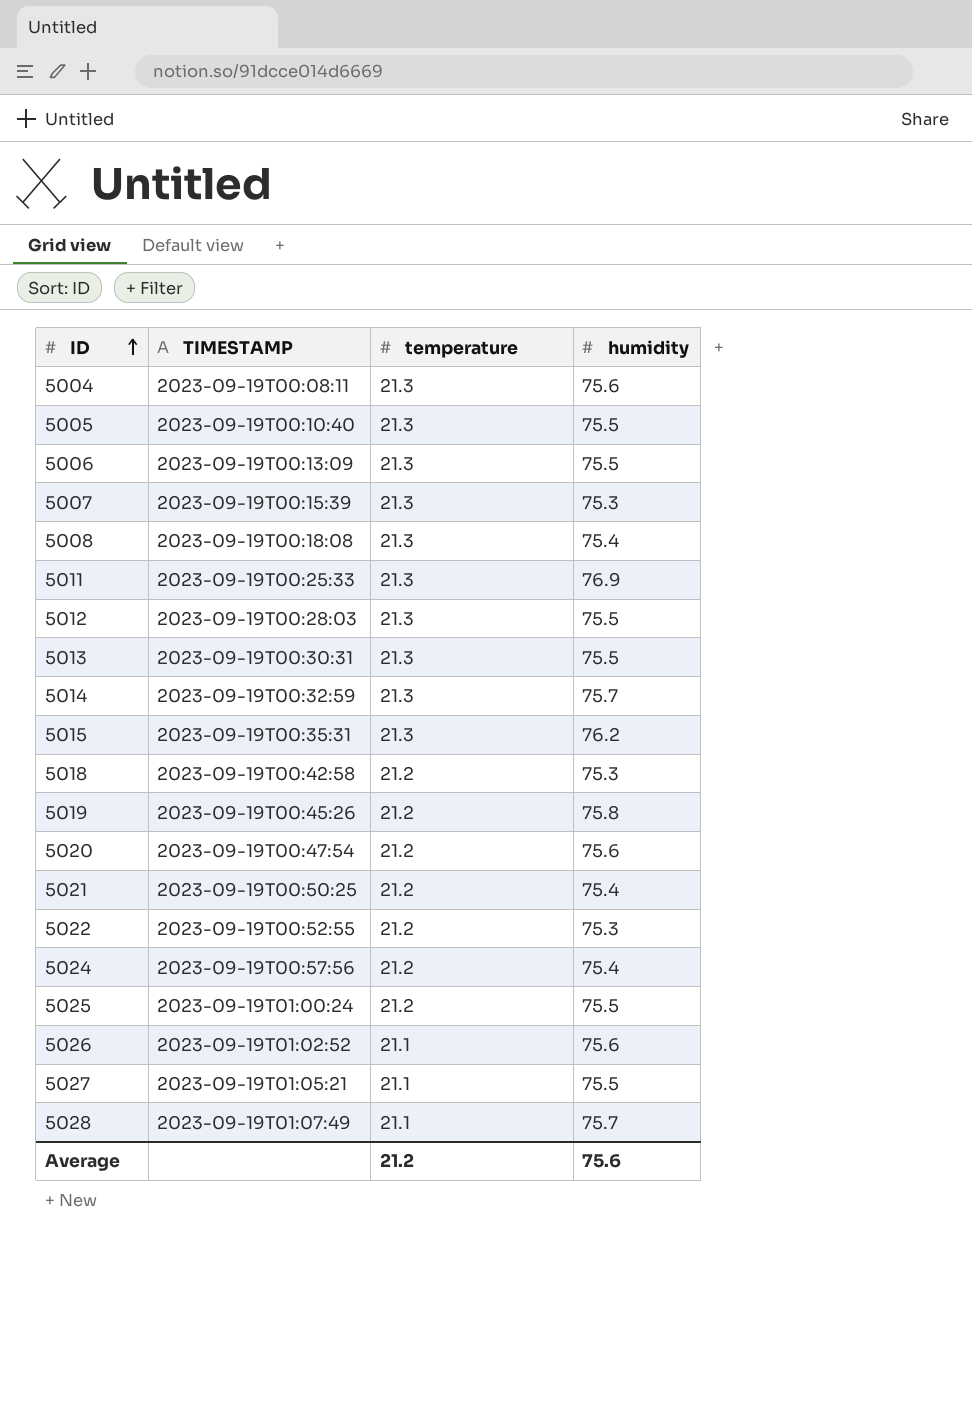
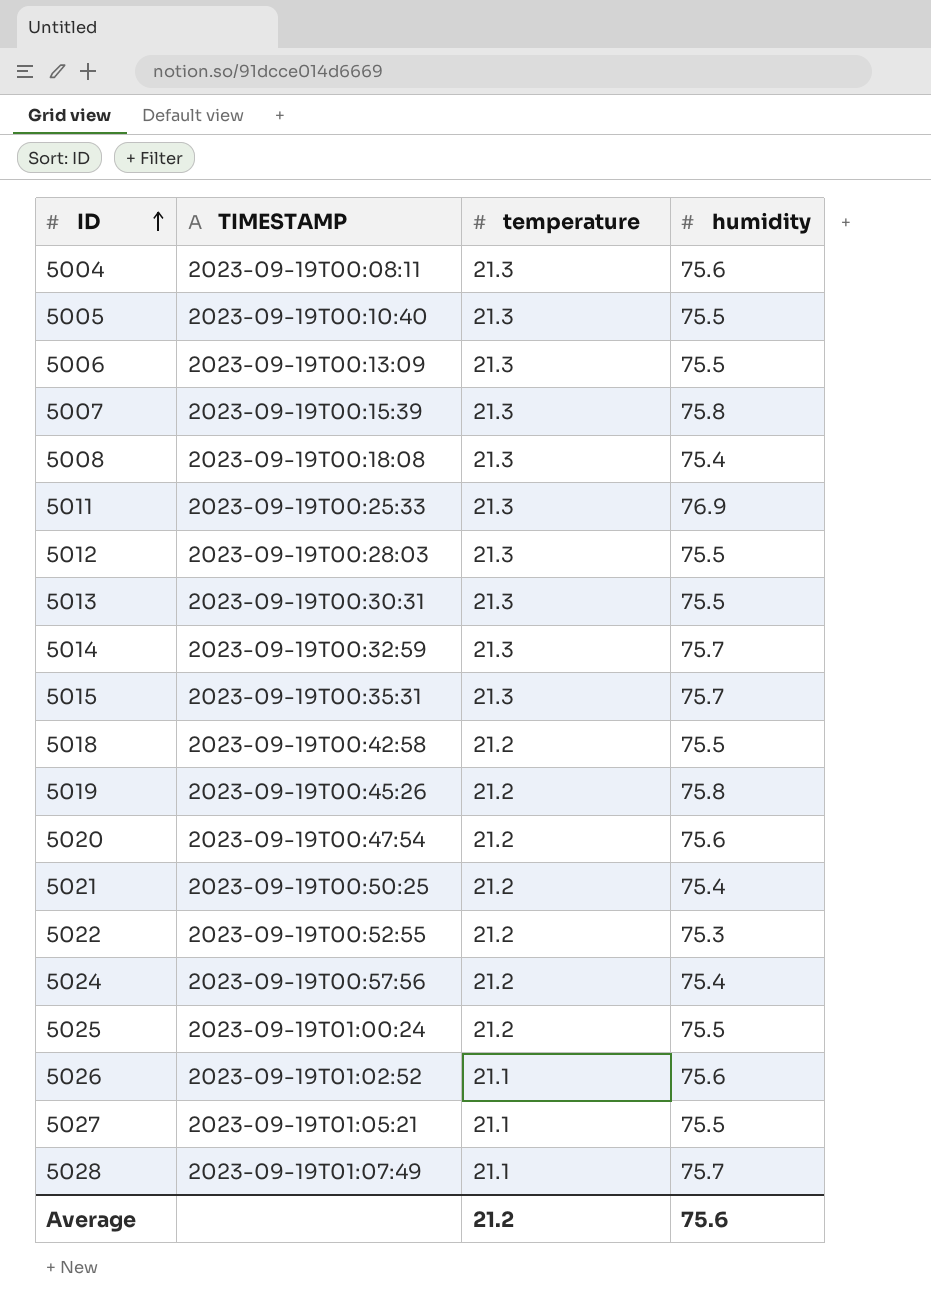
5007 | humidity: 75.3 -> 75.8
5015 | humidity: 76.2 -> 75.7
5018 | humidity: 75.3 -> 75.5

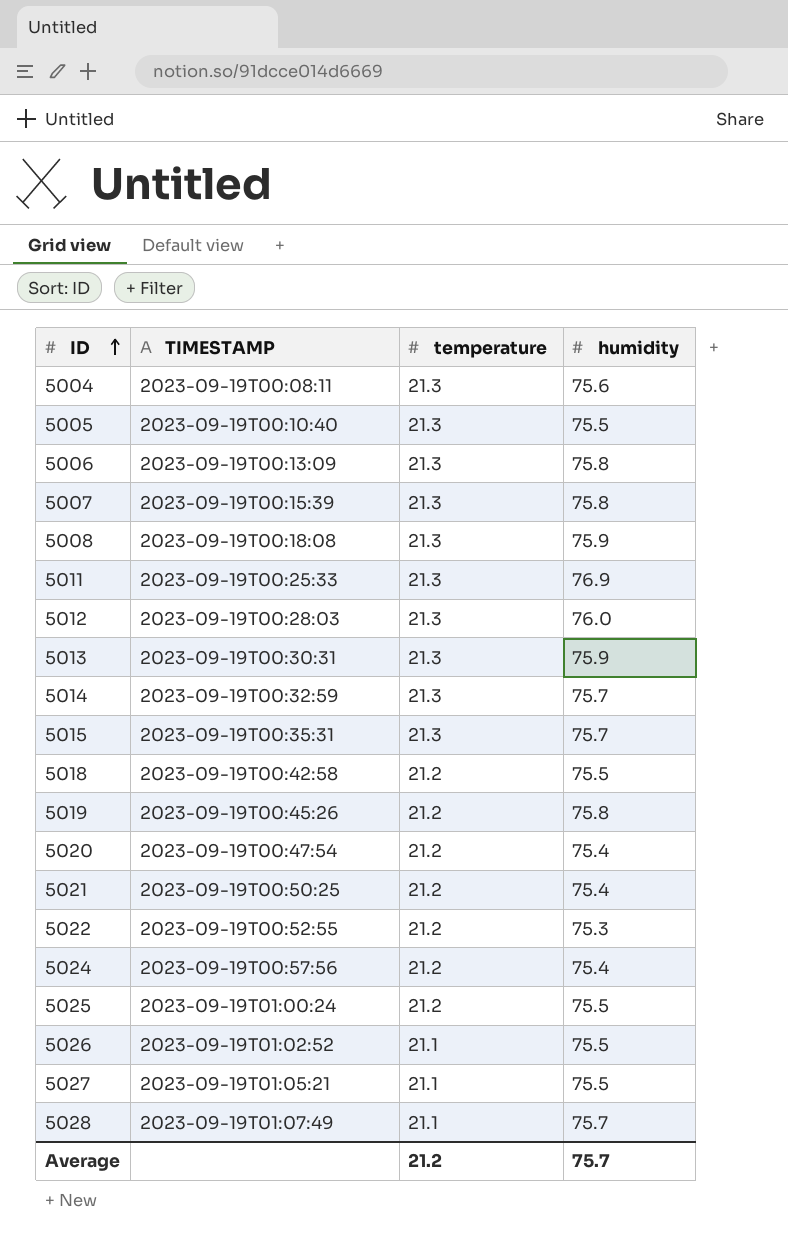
5006 | humidity: 75.5 -> 75.8
5008 | humidity: 75.4 -> 75.9
5012 | humidity: 75.5 -> 76.0
5013 | humidity: 75.5 -> 75.9
5020 | humidity: 75.6 -> 75.4
5026 | humidity: 75.6 -> 75.5
Average | humidity: 75.6 -> 75.7

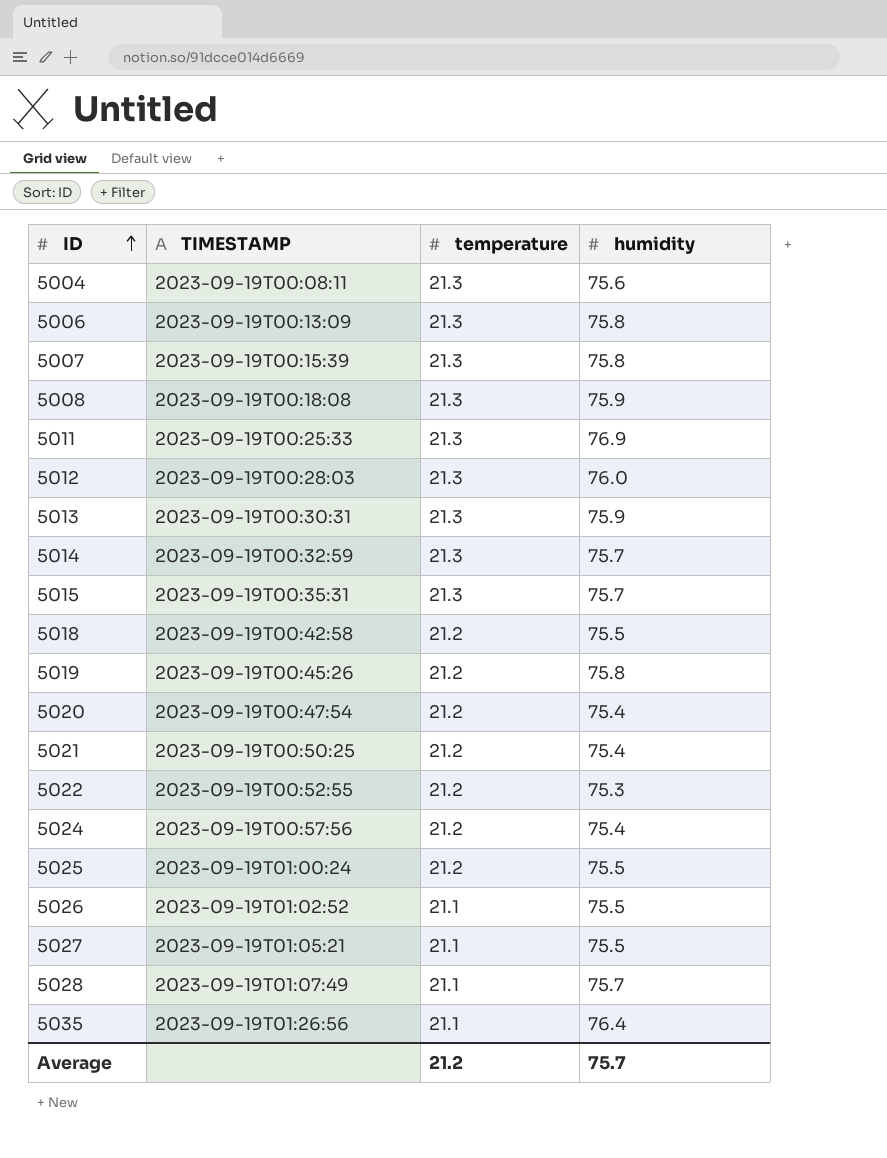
row 5005: 2023-09-19T00:10:40 | 21.3 | 75.5 -> none
row 5035: none -> 2023-09-19T01:26:56 | 21.1 | 76.4

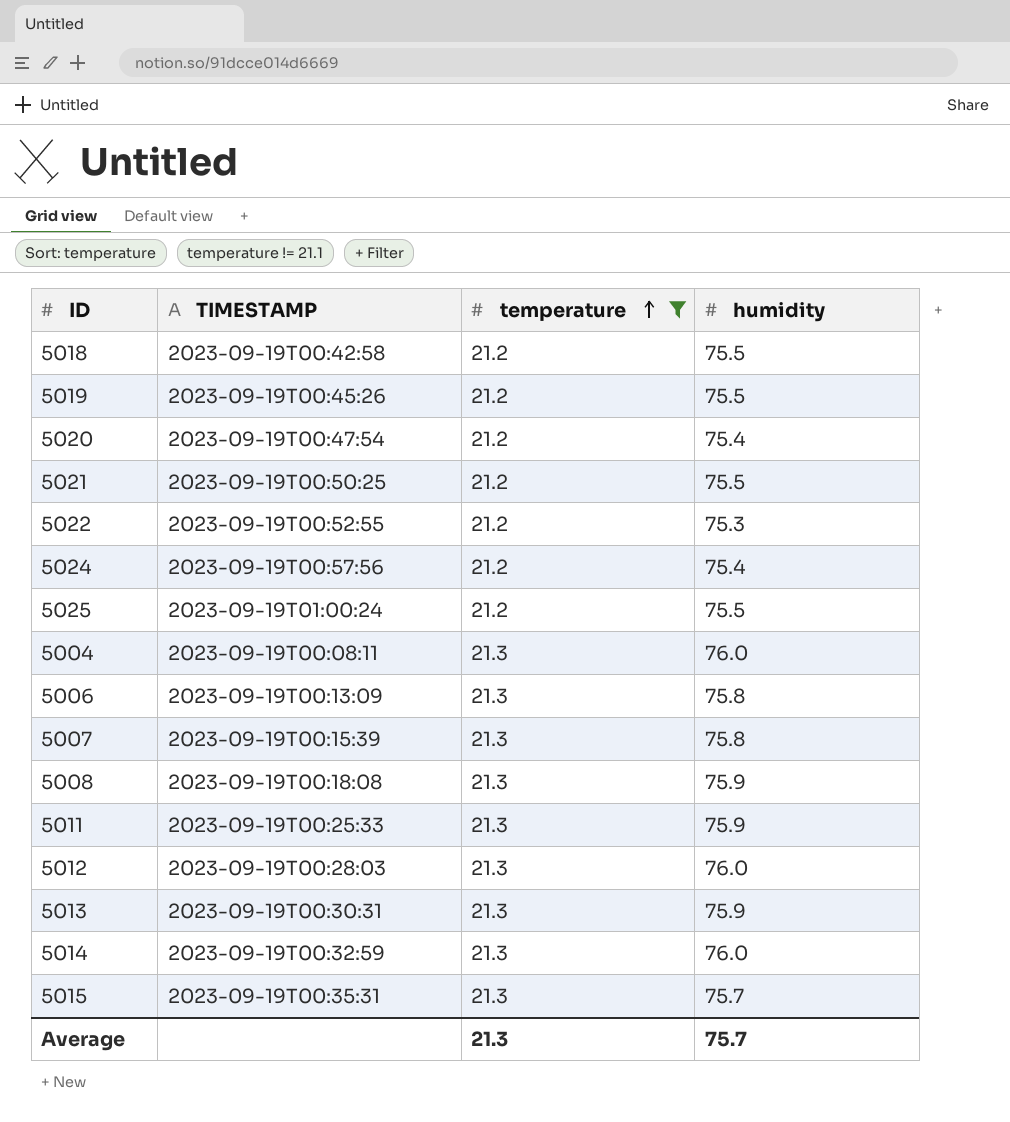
filter: none -> temperature != 21.1
row order: ID ascending -> temperature ascending
5019 | humidity: 75.8 -> 75.5
5021 | humidity: 75.4 -> 75.5
5004 | humidity: 75.6 -> 76.0
5011 | humidity: 76.9 -> 75.9
5014 | humidity: 75.7 -> 76.0
Average | temperature: 21.2 -> 21.3

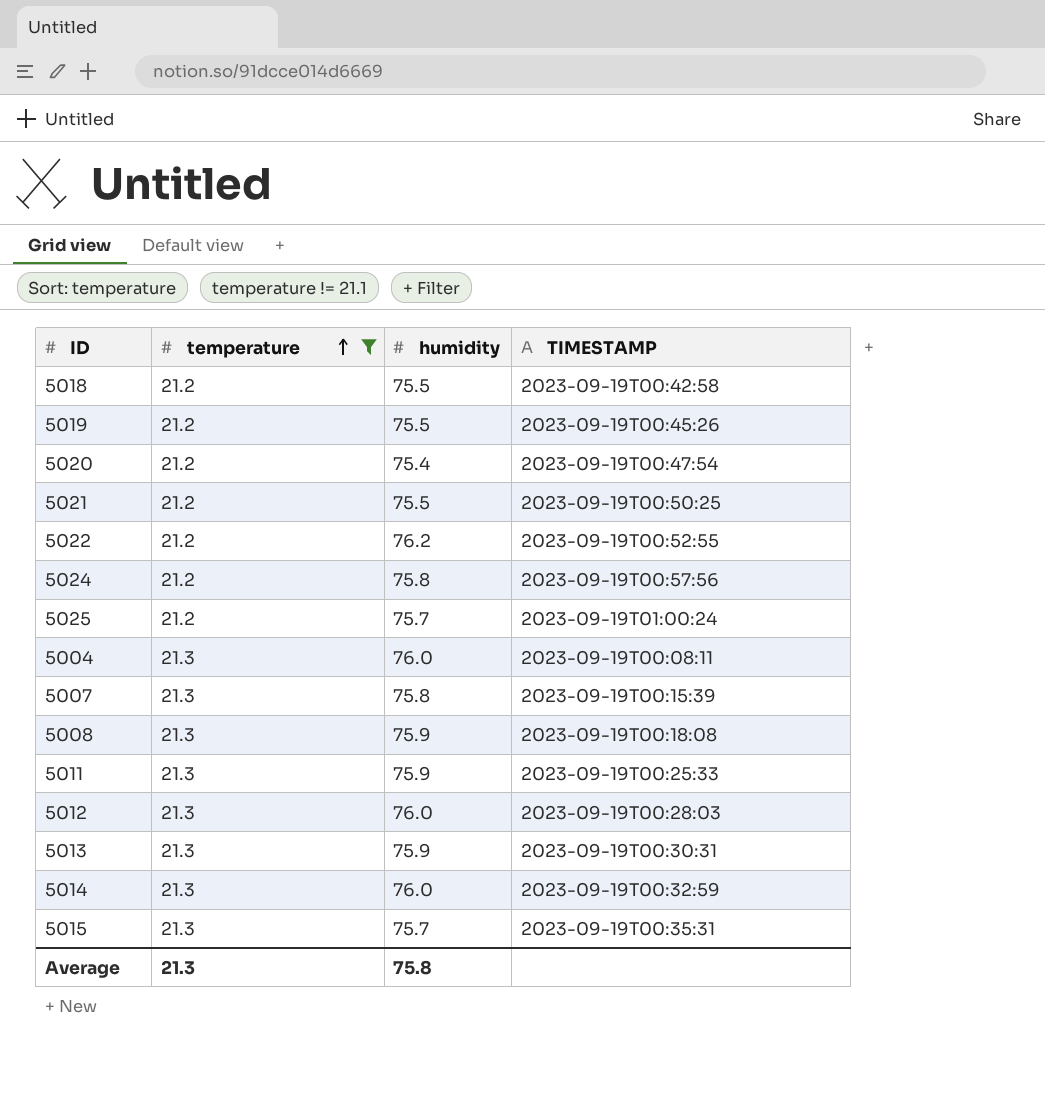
column TIMESTAMP | position: 2 -> 4
row 5006: 2023-09-19T00:13:09 | 21.3 | 75.8 -> none
5022 | humidity: 75.3 -> 76.2
5024 | humidity: 75.4 -> 75.8
5025 | humidity: 75.5 -> 75.7
Average | humidity: 75.7 -> 75.8

